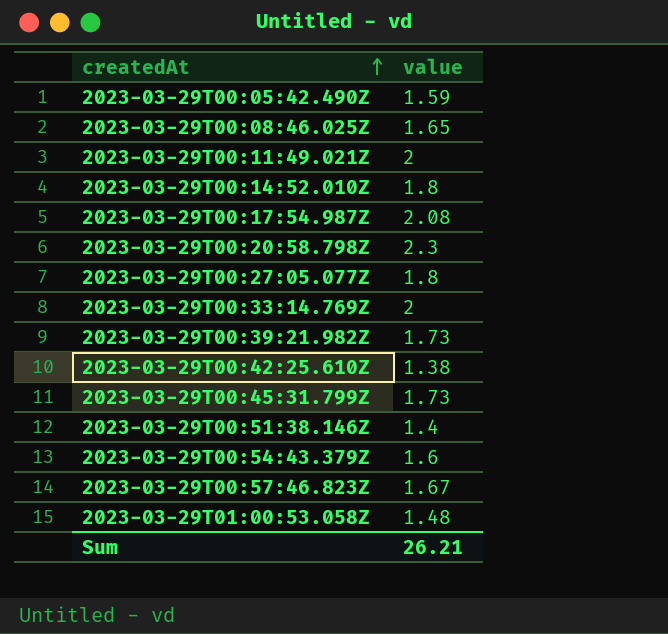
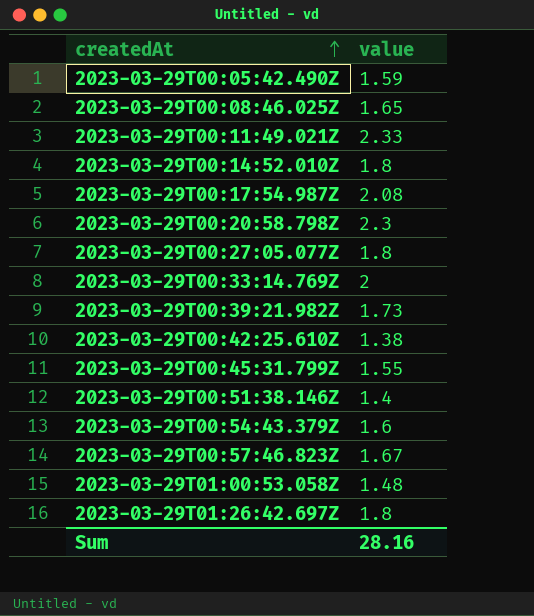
2023-03-29T00:11:49.021Z | value: 2 -> 2.33
2023-03-29T00:45:31.799Z | value: 1.73 -> 1.55
row 2023-03-29T01:26:42.697Z: none -> 1.8
Sum | value: 26.21 -> 28.16

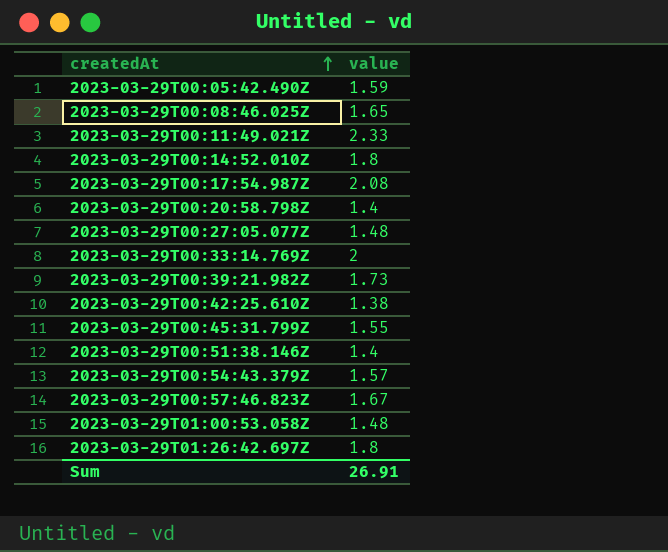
2023-03-29T00:20:58.798Z | value: 2.3 -> 1.4
2023-03-29T00:27:05.077Z | value: 1.8 -> 1.48
2023-03-29T00:54:43.379Z | value: 1.6 -> 1.57
Sum | value: 28.16 -> 26.91

